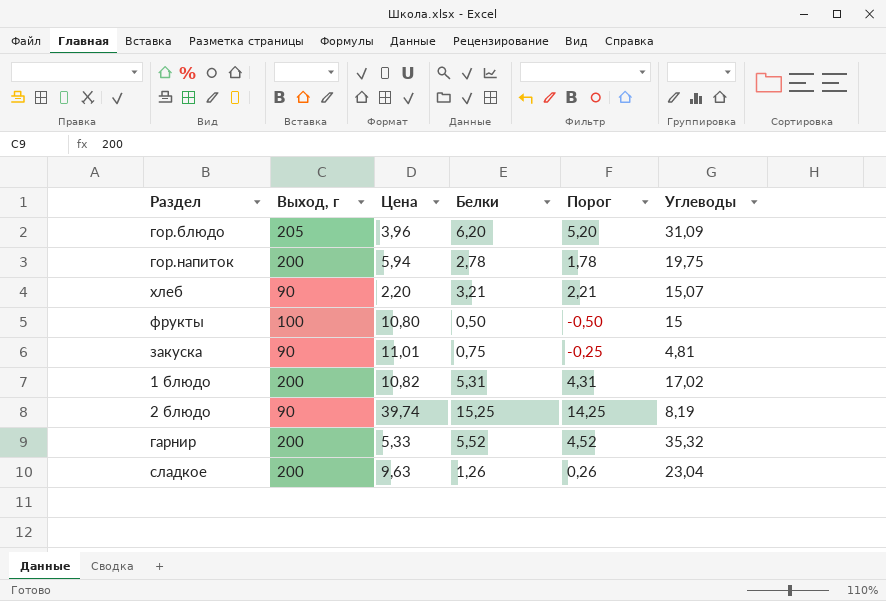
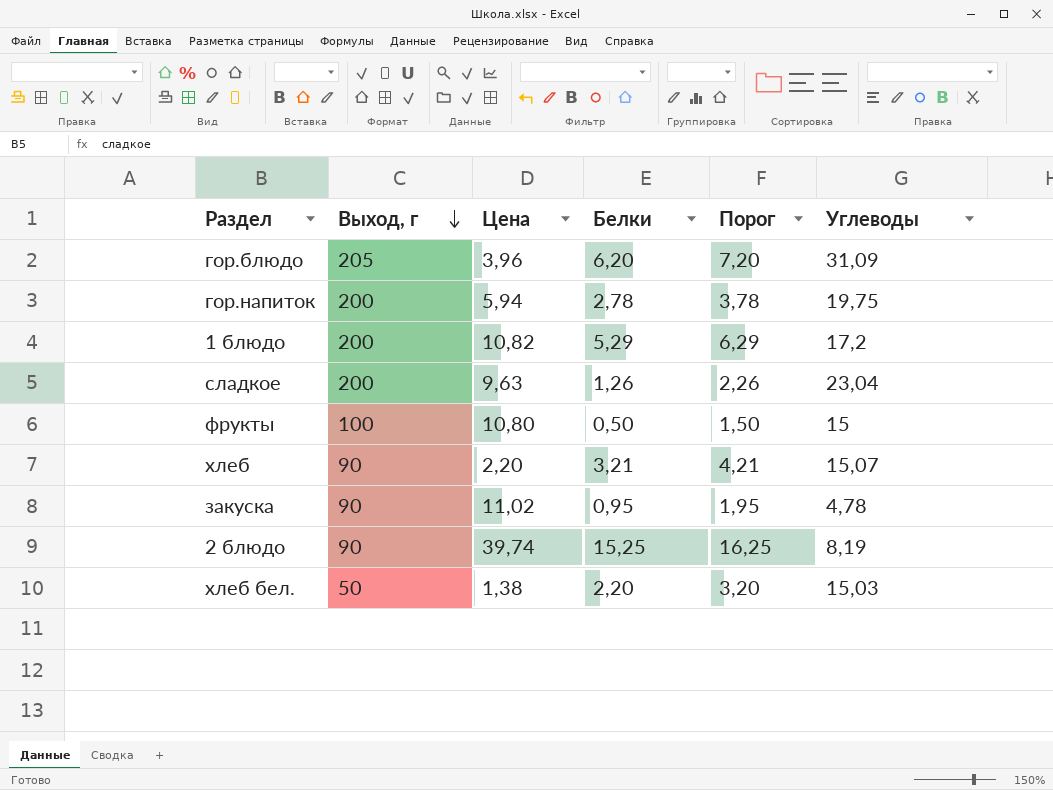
row order: none -> Выход, г descending
column Порог | formula: [Белки] - 1 -> [Белки] + 1
row гарнир: 200 | 5,33 | 5,52 | 4,52 | 35,32 -> none
1 блюдо | Белки: 5,31 -> 5,29
1 блюдо | Углеводы: 17,02 -> 17,2
закуска | Цена: 11,01 -> 11,02
закуска | Белки: 0,75 -> 0,95
закуска | Углеводы: 4,81 -> 4,78
row хлеб бел.: none -> 50 | 1,38 | 2,20 | 3,20 | 15,03

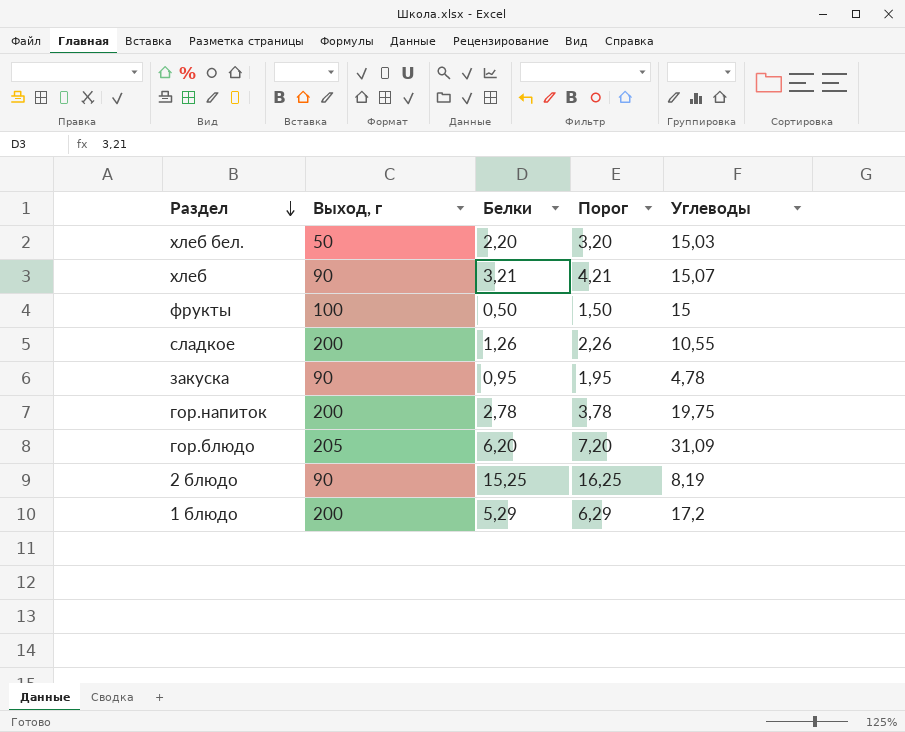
row order: Выход, г descending -> Раздел descending
column Цена | position: 3 -> none
сладкое | Углеводы: 23,04 -> 10,55

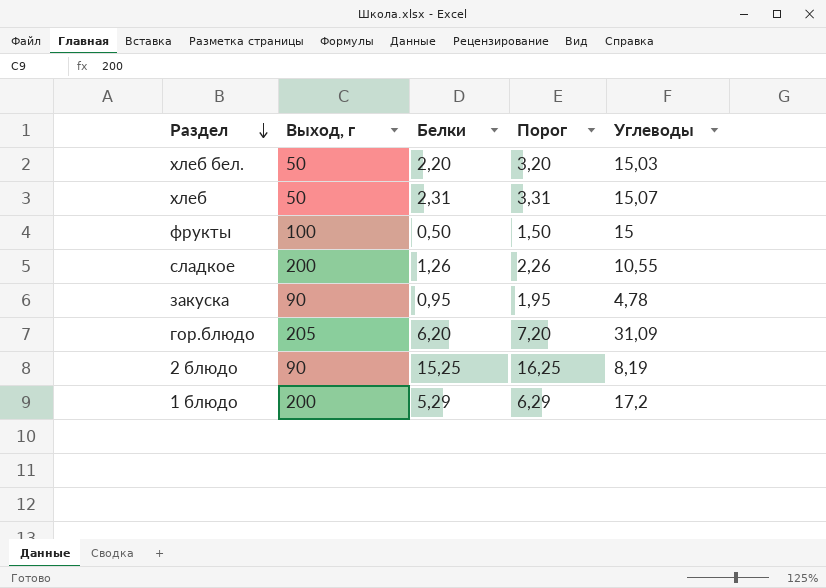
row гор.напиток: 200 | 2,78 | 3,78 | 19,75 -> none
хлеб | Выход, г: 90 -> 50
хлеб | Белки: 3,21 -> 2,31
хлеб | Порог: 4,21 -> 3,31

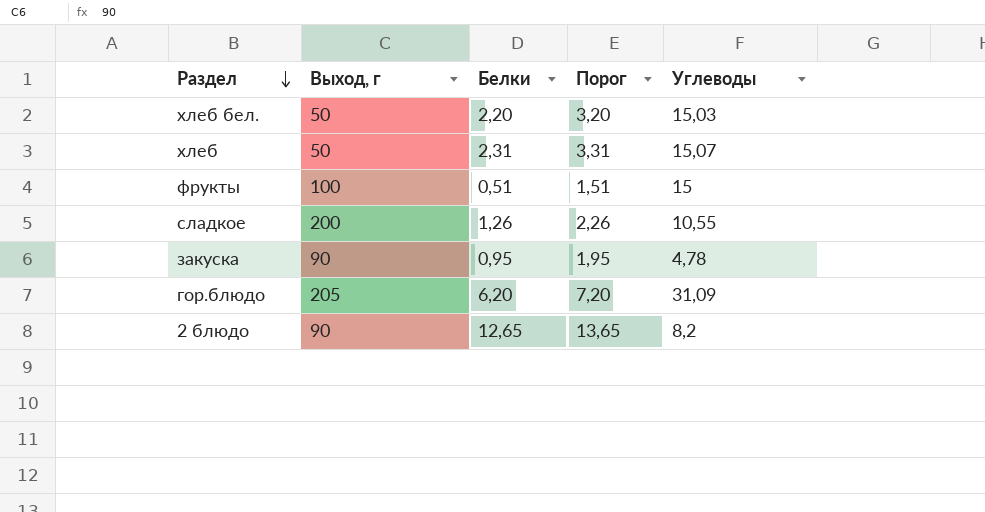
row 1 блюдо: 200 | 5,29 | 6,29 | 17,2 -> none
фрукты | Белки: 0,50 -> 0,51
фрукты | Порог: 1,50 -> 1,51
2 блюдо | Белки: 15,25 -> 12,65
2 блюдо | Порог: 16,25 -> 13,65
2 блюдо | Углеводы: 8,19 -> 8,2

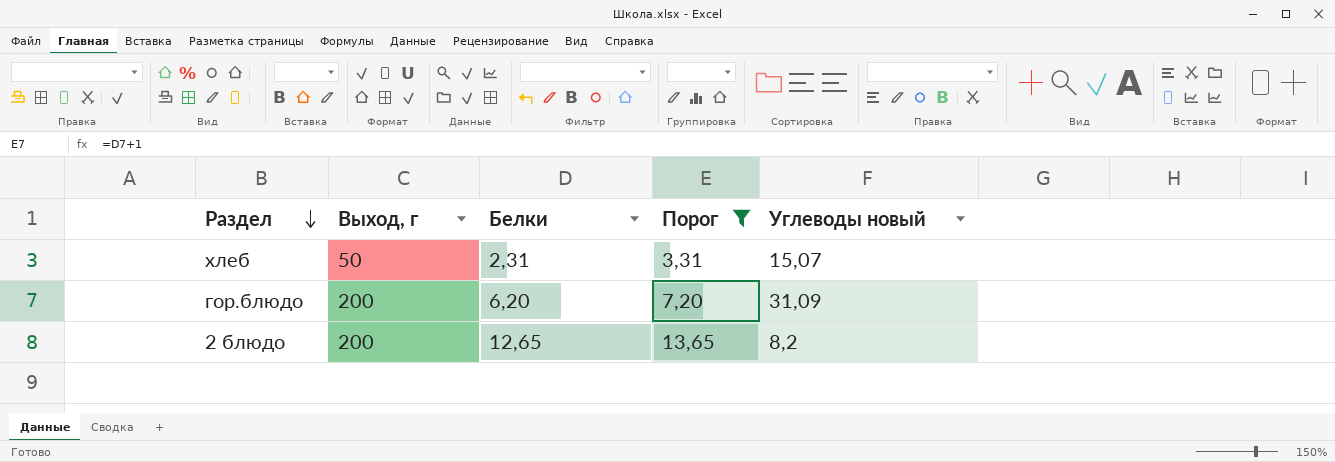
filter: none -> Порог >= 3,31
column name: Углеводы -> Углеводы новый
гор.блюдо | Выход, г: 205 -> 200
2 блюдо | Выход, г: 90 -> 200

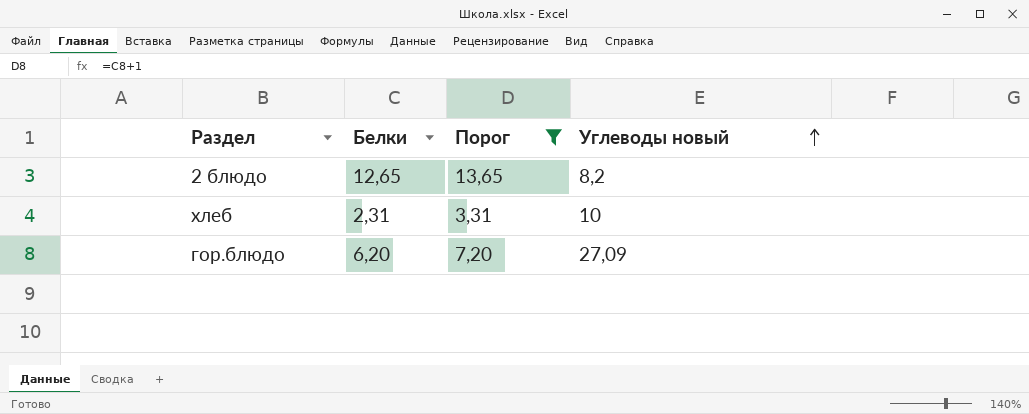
row order: Раздел descending -> Углеводы новый ascending
column Выход, г | position: 2 -> none
хлеб | Углеводы новый: 15,07 -> 10
гор.блюдо | Углеводы новый: 31,09 -> 27,09

